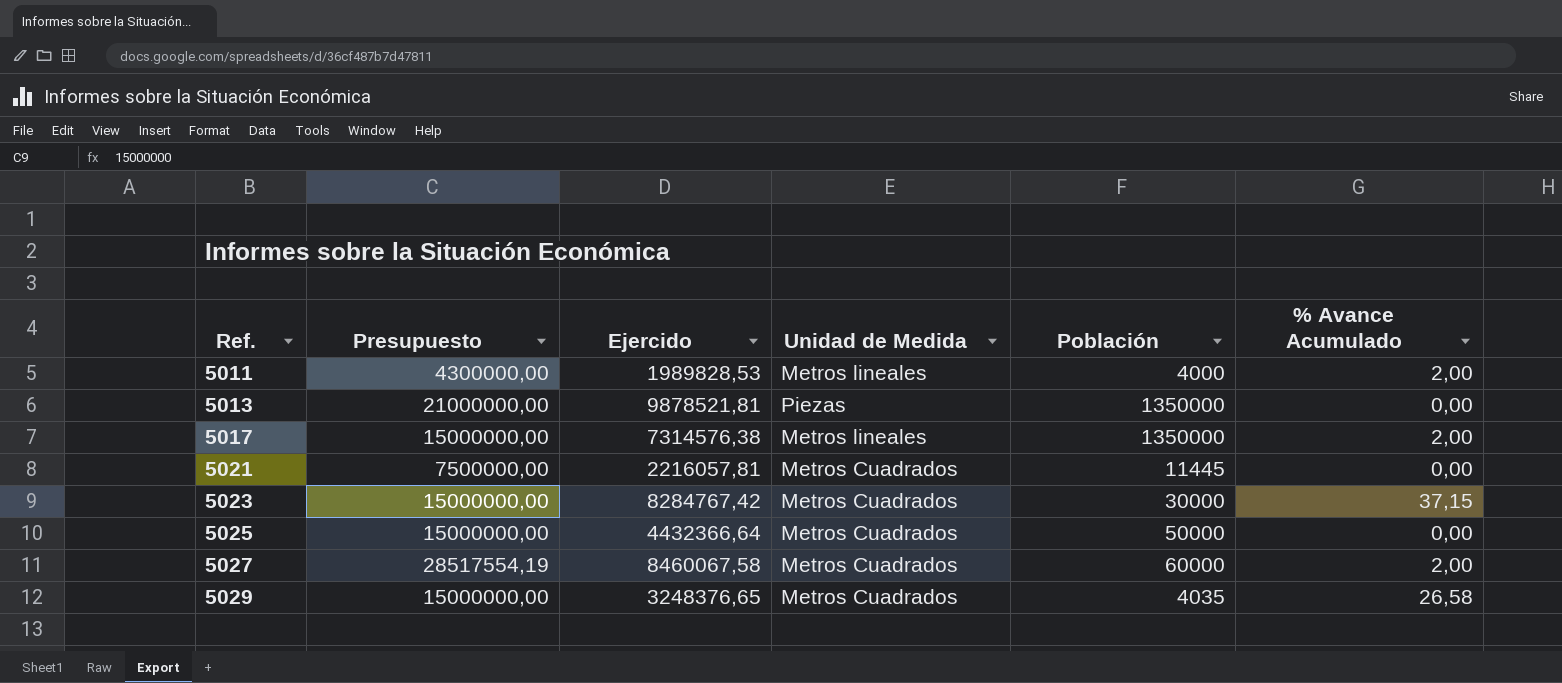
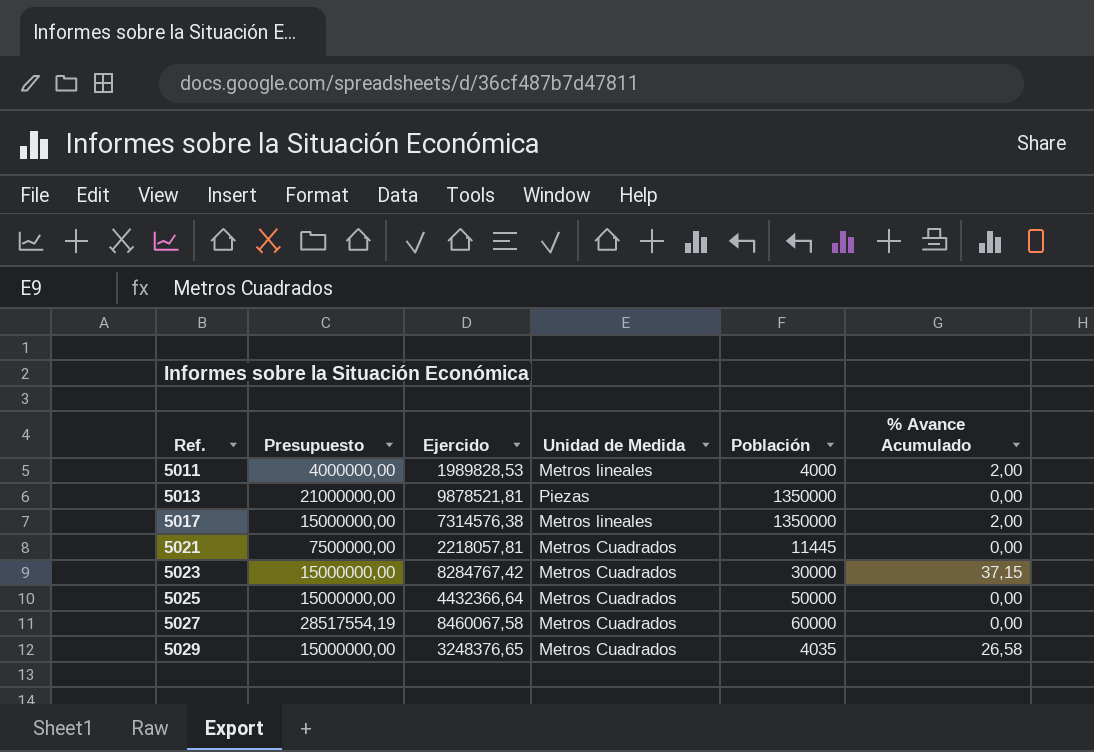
5011 | Presupuesto: 4300000,00 -> 4000000,00
5021 | Ejercido: 2216057,81 -> 2218057,81
5027 | % Avance Acumulado: 2,00 -> 0,00

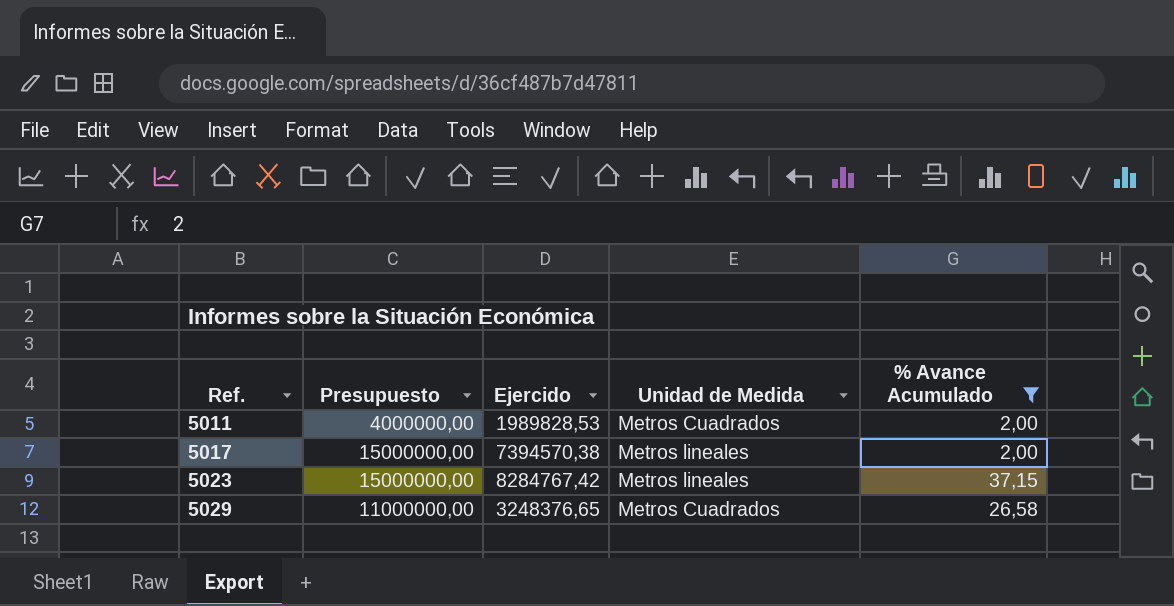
filter: none -> % Avance Acumulado != 0,00
column Población | position: 5 -> none
5011 | Unidad de Medida: Metros lineales -> Metros Cuadrados
5017 | Ejercido: 7314576,38 -> 7394570,38
5023 | Unidad de Medida: Metros Cuadrados -> Metros lineales
5029 | Presupuesto: 15000000,00 -> 11000000,00

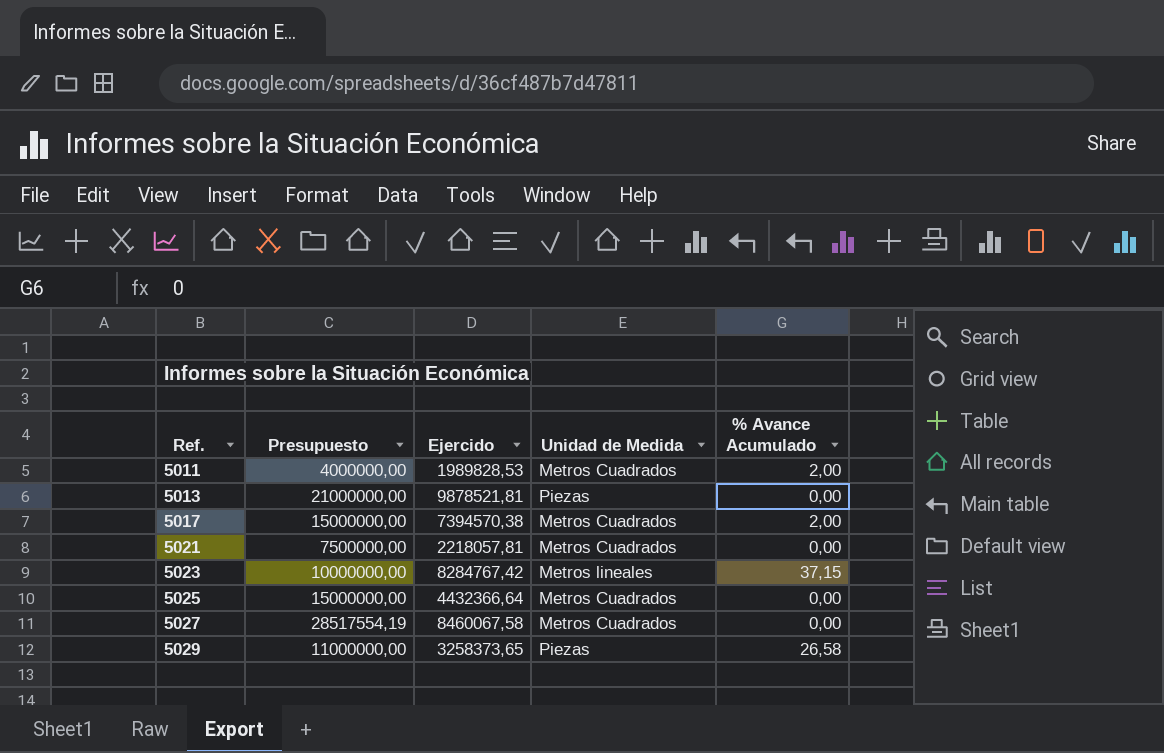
filter: % Avance Acumulado != 0,00 -> none
5017 | Unidad de Medida: Metros lineales -> Metros Cuadrados
5023 | Presupuesto: 15000000,00 -> 10000000,00
5029 | Ejercido: 3248376,65 -> 3258373,65
5029 | Unidad de Medida: Metros Cuadrados -> Piezas

